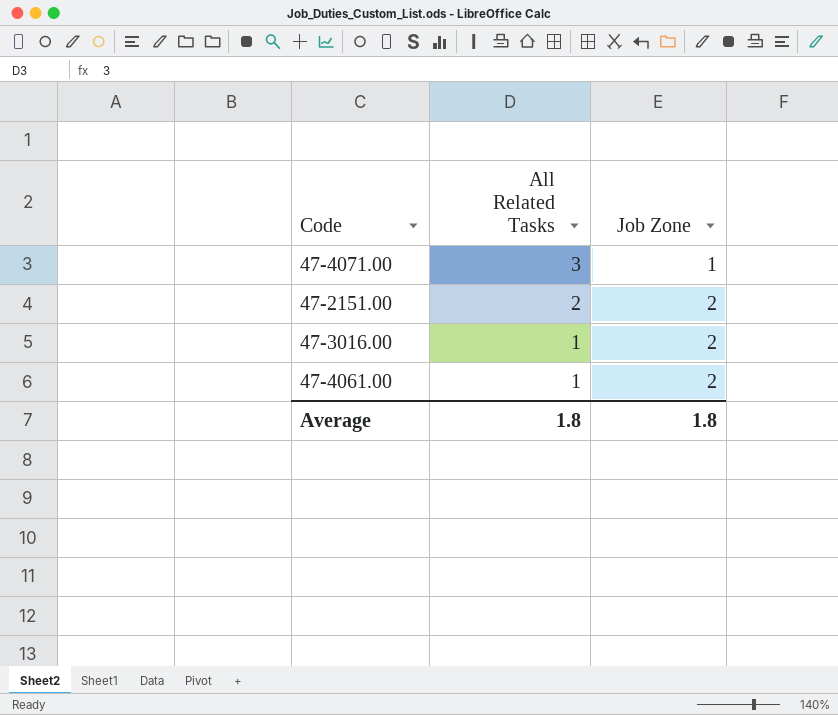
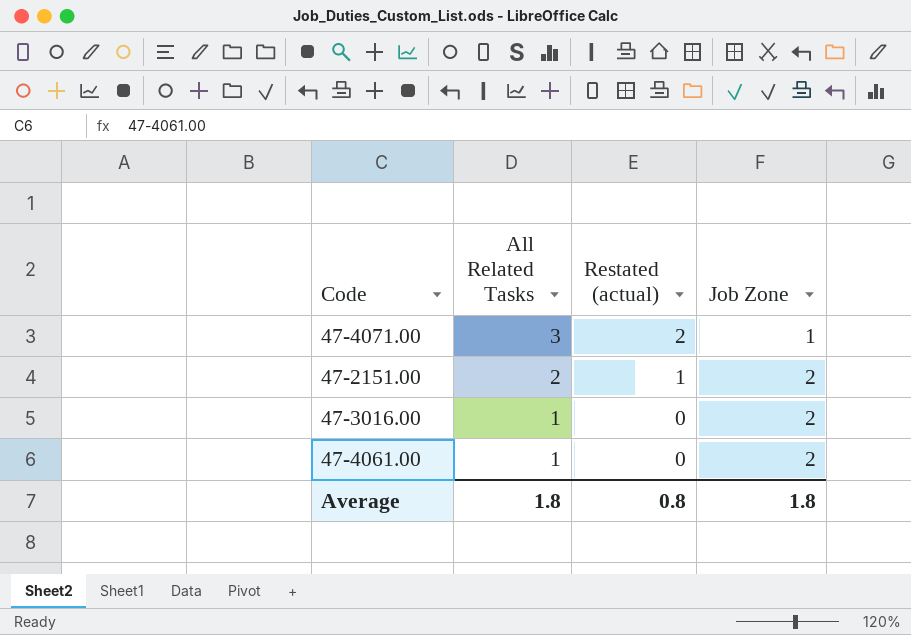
column Restated (actual) | formula: none -> [All Related Tasks] - 1

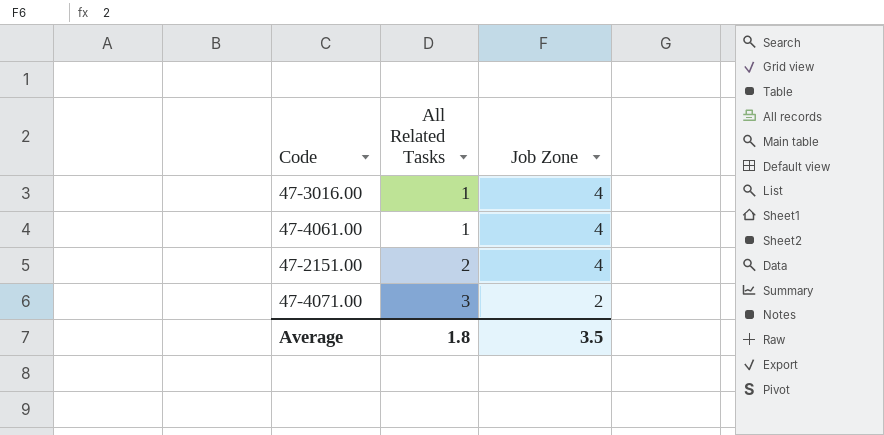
row order: All Related Tasks descending -> All Related Tasks ascending
column Restated (actual) | formula: [All Related Tasks] - 1 -> none
47-3016.00 | Job Zone: 2 -> 4
47-4061.00 | Job Zone: 2 -> 4
47-2151.00 | Job Zone: 2 -> 4
47-4071.00 | Job Zone: 1 -> 2
Average | Job Zone: 1.8 -> 3.5

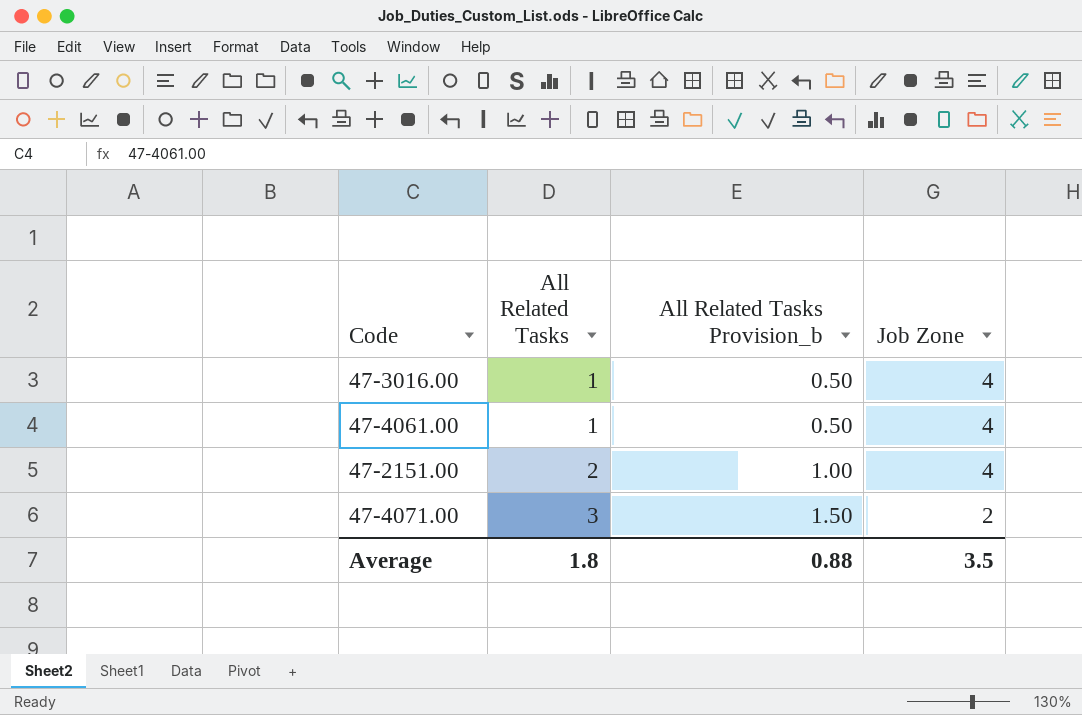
column All Related Tasks Provision_b | formula: none -> [All Related Tasks] * 0.5

